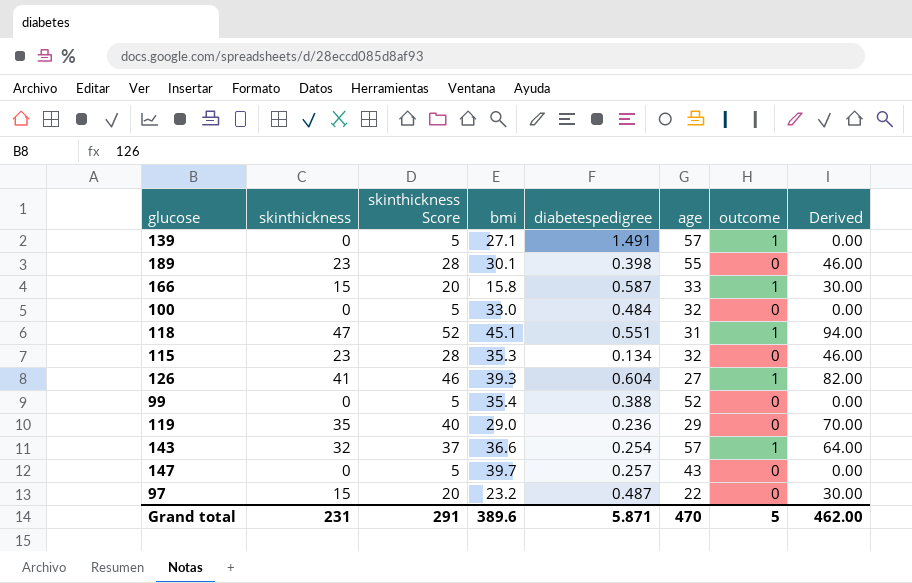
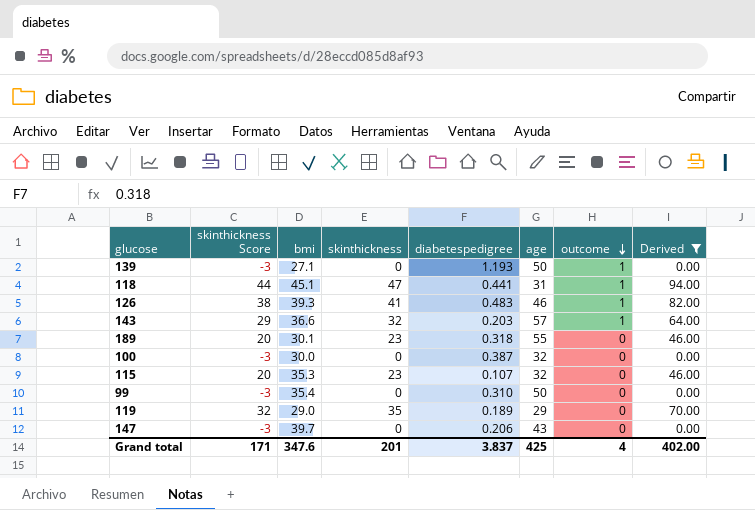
filter: none -> Derived != 30.00
row order: none -> outcome descending
column skinthickness Score | formula: [skinthickness] + 5 -> [skinthickness] - 3
column skinthickness | position: 2 -> 4
139 | diabetespedigree: 1.491 -> 1.193
139 | age: 57 -> 50
118 | diabetespedigree: 0.551 -> 0.441
126 | diabetespedigree: 0.604 -> 0.483
126 | age: 27 -> 46
143 | diabetespedigree: 0.254 -> 0.203
189 | diabetespedigree: 0.398 -> 0.318
100 | bmi: 33.0 -> 30.0
100 | diabetespedigree: 0.484 -> 0.387
115 | diabetespedigree: 0.134 -> 0.107
99 | diabetespedigree: 0.388 -> 0.310
99 | age: 52 -> 50
119 | diabetespedigree: 0.236 -> 0.189
147 | diabetespedigree: 0.257 -> 0.206
Grand total | skinthickness Score: 291 -> 171
Grand total | bmi: 389.6 -> 347.6
Grand total | skinthickness: 231 -> 201
Grand total | diabetespedigree: 5.871 -> 3.837
Grand total | age: 470 -> 425
Grand total | outcome: 5 -> 4
Grand total | Derived: 462.00 -> 402.00

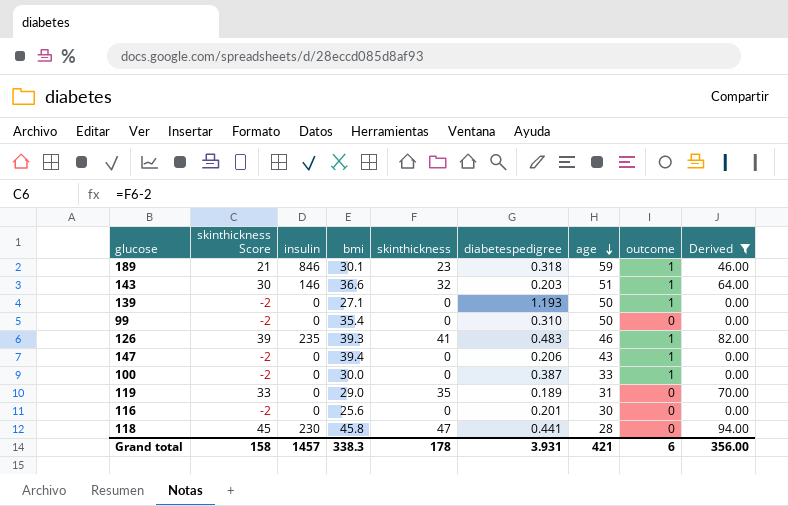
row order: outcome descending -> age descending
column skinthickness Score | formula: [skinthickness] - 3 -> [skinthickness] - 2
column insulin | position: none -> 3
row 115: 20 | 35.3 | 23 | 0.107 | 32 | 0 | 46.00 -> none
189 | age: 55 -> 59
189 | outcome: 0 -> 1
143 | age: 57 -> 51
147 | bmi: 39.7 -> 39.4
147 | outcome: 0 -> 1
100 | age: 32 -> 33
100 | outcome: 0 -> 1
119 | age: 29 -> 31
row 116: none -> -2 | 0 | 25.6 | 0 | 0.201 | 30 | 0 | 0.00
118 | bmi: 45.1 -> 45.8
118 | age: 31 -> 28
118 | outcome: 1 -> 0
Grand total | skinthickness Score: 171 -> 158
Grand total | bmi: 347.6 -> 338.3
Grand total | skinthickness: 201 -> 178
Grand total | diabetespedigree: 3.837 -> 3.931
Grand total | age: 425 -> 421
Grand total | outcome: 4 -> 6
Grand total | Derived: 402.00 -> 356.00

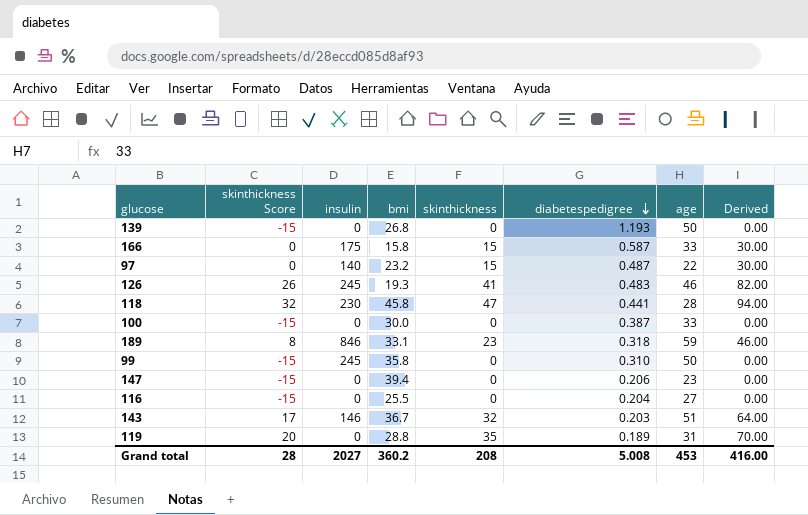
filter: Derived != 30.00 -> none
row order: age descending -> diabetespedigree descending
column outcome | position: 8 -> none
column skinthickness Score | formula: [skinthickness] - 2 -> [skinthickness] - 15
139 | bmi: 27.1 -> 26.8
126 | insulin: 235 -> 245
126 | bmi: 39.3 -> 19.3
189 | bmi: 30.1 -> 33.1
99 | insulin: 0 -> 245
99 | bmi: 35.4 -> 35.8
147 | age: 43 -> 23
116 | bmi: 25.6 -> 25.5
116 | diabetespedigree: 0.201 -> 0.204
116 | age: 30 -> 27
143 | bmi: 36.6 -> 36.7
119 | bmi: 29.0 -> 28.8
Grand total | skinthickness Score: 158 -> 28
Grand total | insulin: 1457 -> 2027
Grand total | bmi: 338.3 -> 360.2
Grand total | skinthickness: 178 -> 208
Grand total | diabetespedigree: 3.931 -> 5.008
Grand total | age: 421 -> 453
Grand total | Derived: 356.00 -> 416.00

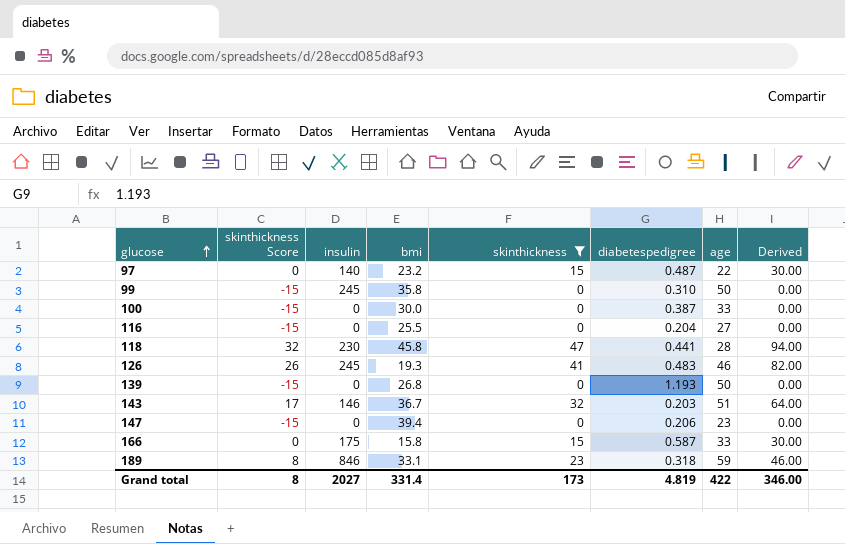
filter: none -> skinthickness != 35
row order: diabetespedigree descending -> glucose ascending
Grand total | skinthickness Score: 28 -> 8
Grand total | bmi: 360.2 -> 331.4
Grand total | skinthickness: 208 -> 173
Grand total | diabetespedigree: 5.008 -> 4.819
Grand total | age: 453 -> 422
Grand total | Derived: 416.00 -> 346.00

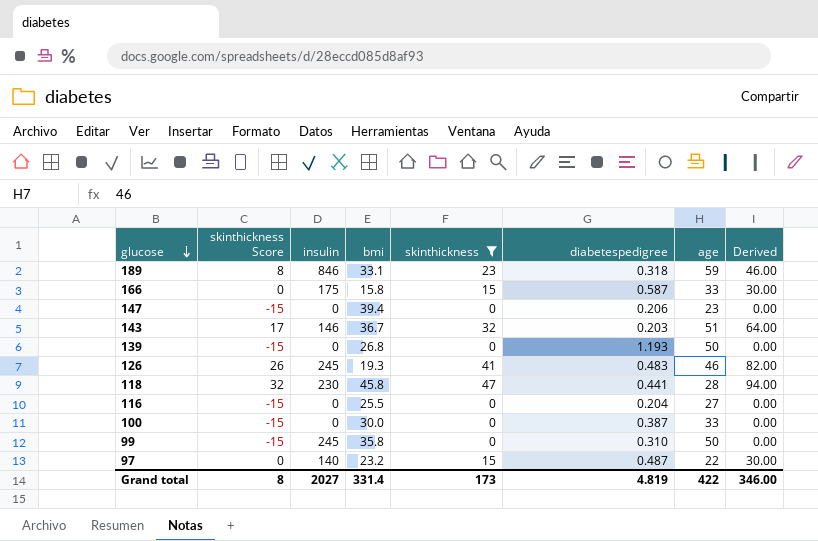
row order: glucose ascending -> glucose descending

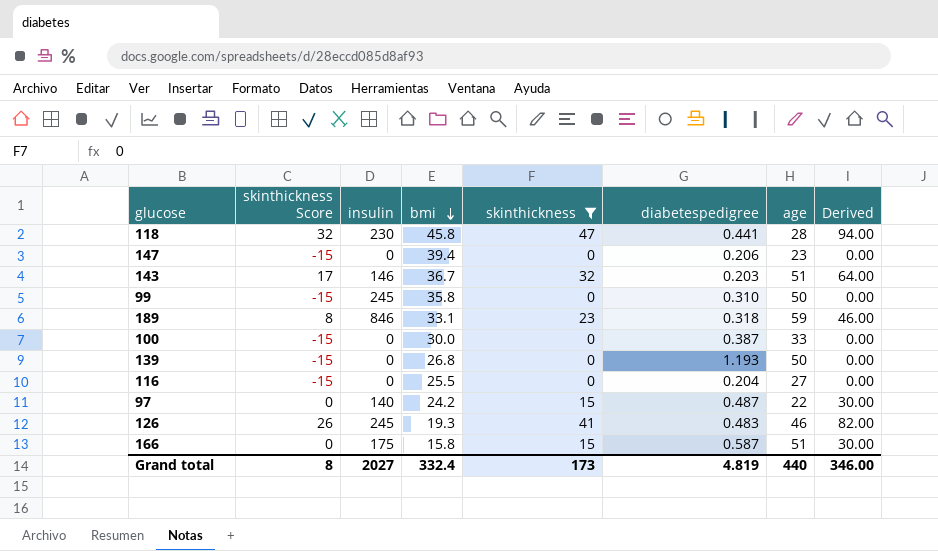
row order: glucose descending -> bmi descending
97 | bmi: 23.2 -> 24.2
166 | age: 33 -> 51
Grand total | bmi: 331.4 -> 332.4
Grand total | age: 422 -> 440

